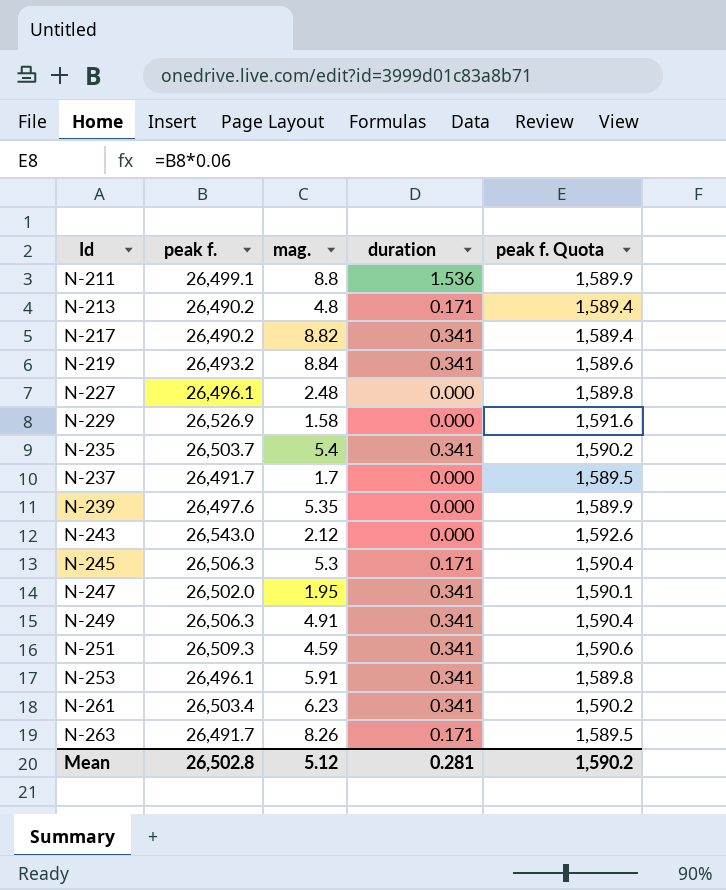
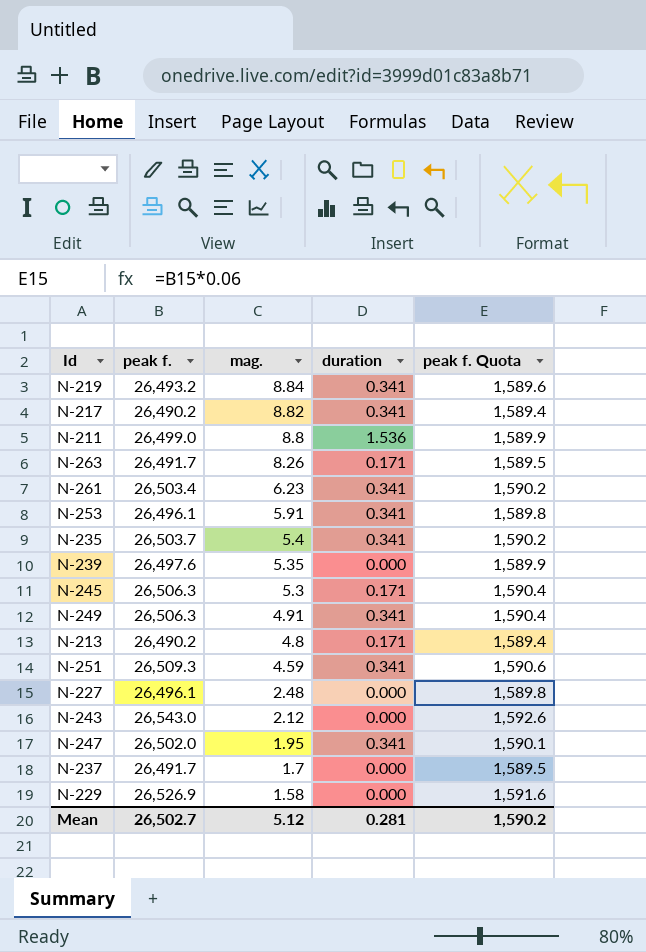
row order: Id ascending -> mag. descending
N-211 | peak f.: 26,499.1 -> 26,499.0
Mean | peak f.: 26,502.8 -> 26,502.7

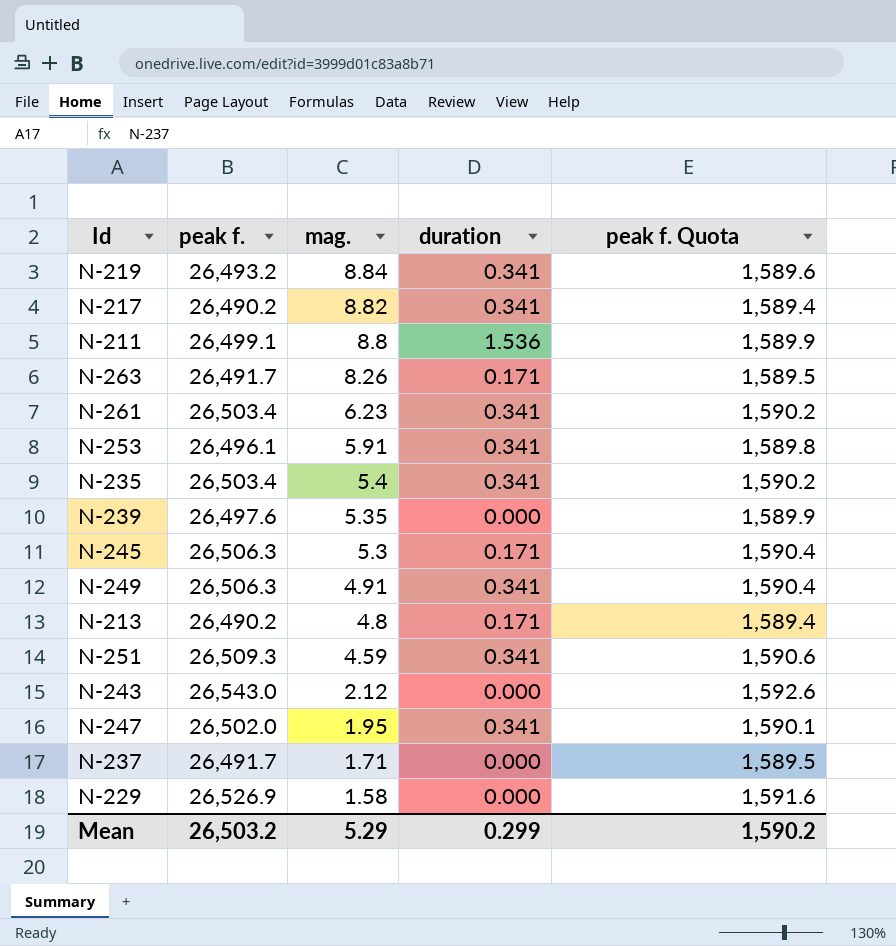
row N-227: 26,496.1 | 2.48 | 0.000 | 1,589.8 -> none
N-211 | peak f.: 26,499.0 -> 26,499.1
N-235 | peak f.: 26,503.7 -> 26,503.4
N-237 | mag.: 1.7 -> 1.71
Mean | peak f.: 26,502.7 -> 26,503.2
Mean | mag.: 5.12 -> 5.29
Mean | duration: 0.281 -> 0.299

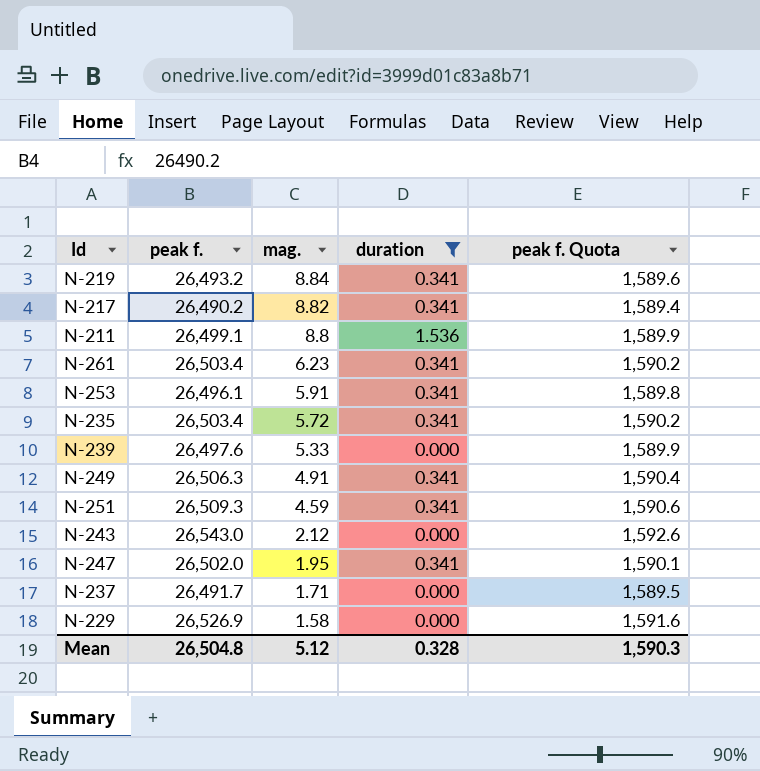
filter: none -> duration != 0.171
N-235 | mag.: 5.4 -> 5.72
N-239 | mag.: 5.35 -> 5.33
Mean | peak f.: 26,503.2 -> 26,504.8
Mean | mag.: 5.29 -> 5.12
Mean | duration: 0.299 -> 0.328
Mean | peak f. Quota: 1,590.2 -> 1,590.3

